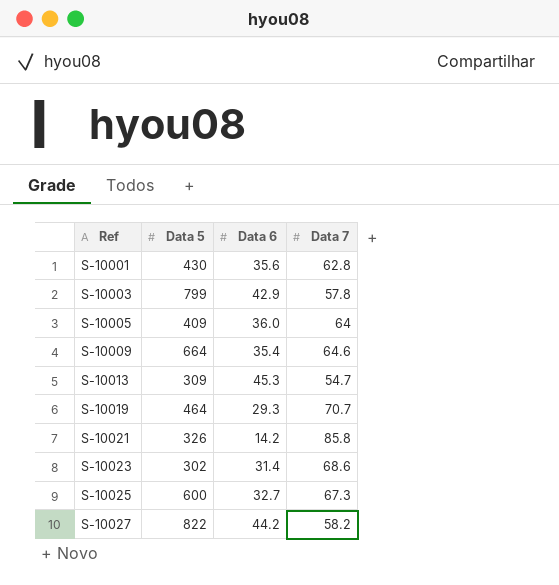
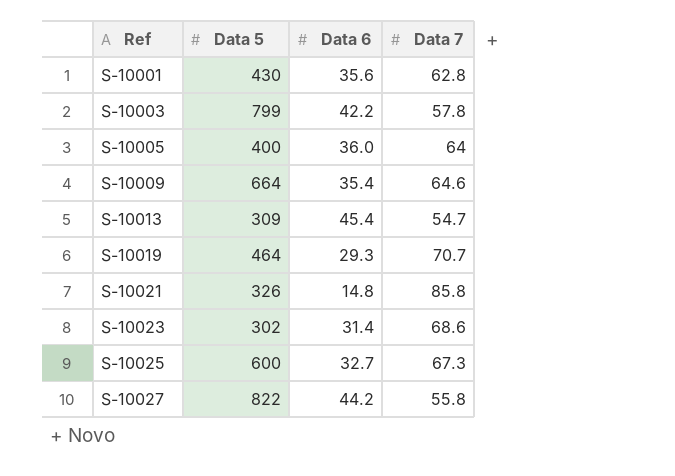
S-10003 | Data 6: 42.9 -> 42.2
S-10005 | Data 5: 409 -> 400
S-10013 | Data 6: 45.3 -> 45.4
S-10021 | Data 6: 14.2 -> 14.8
S-10027 | Data 7: 58.2 -> 55.8

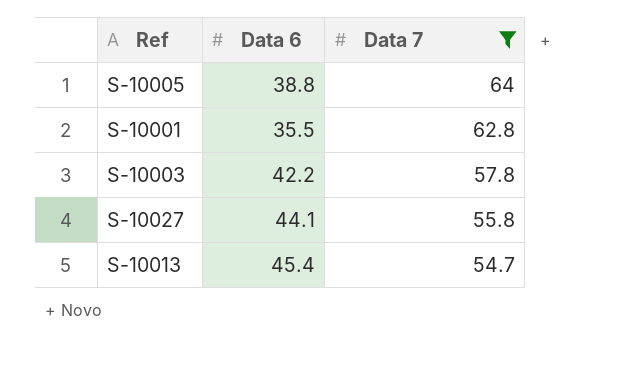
filter: none -> Data 7 <= 64
row order: Ref ascending -> Data 7 descending
column Data 5 | position: 2 -> none
S-10005 | Data 6: 36.0 -> 38.8
S-10001 | Data 6: 35.6 -> 35.5
S-10027 | Data 6: 44.2 -> 44.1

